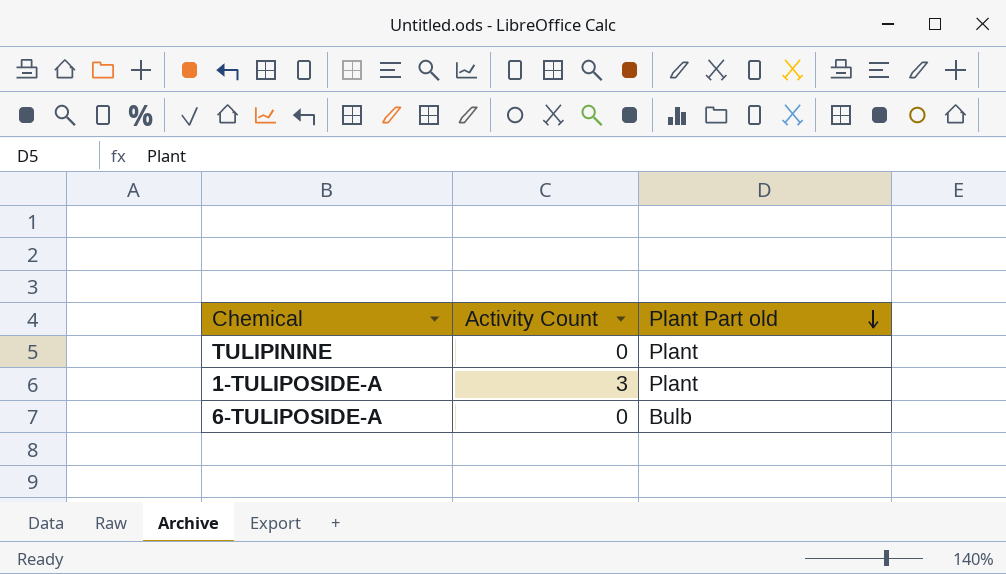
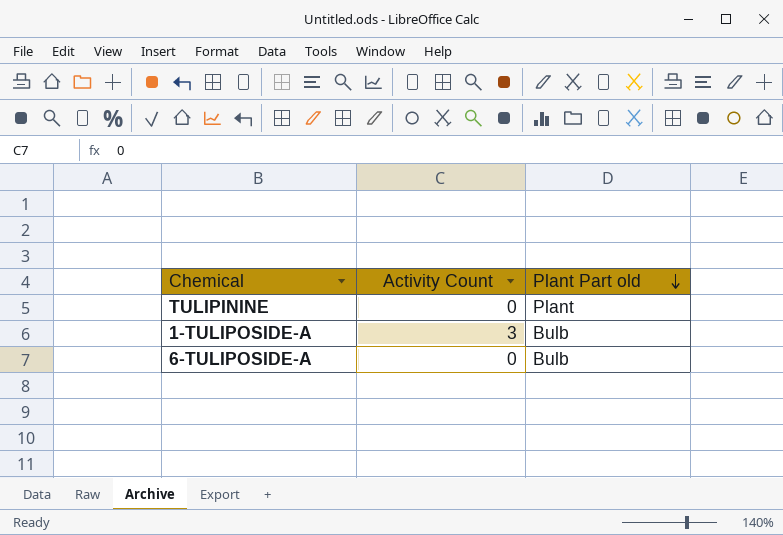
1-TULIPOSIDE-A | Plant Part old: Plant -> Bulb

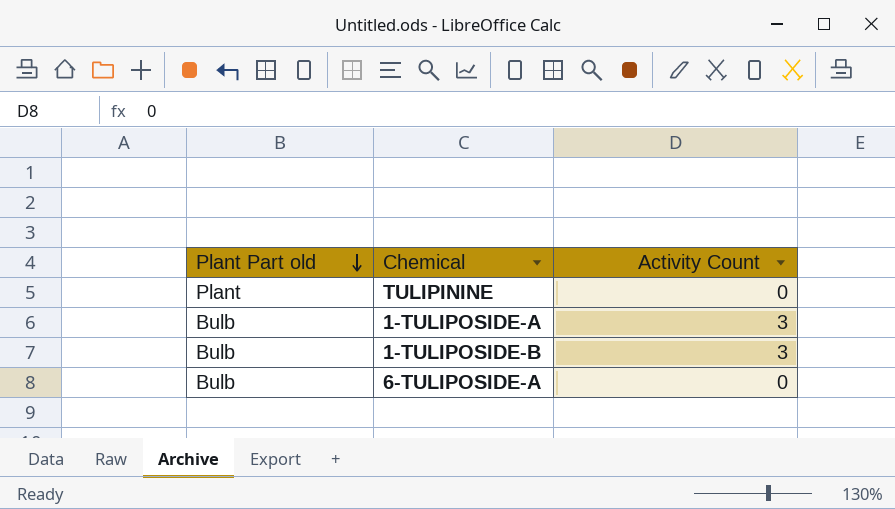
column Plant Part old | position: 3 -> 1
row 1-TULIPOSIDE-B: none -> Bulb | 3

